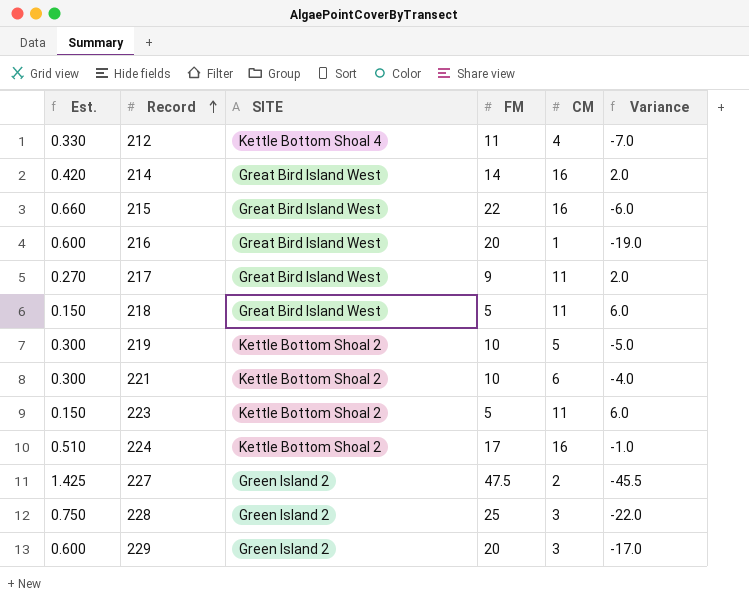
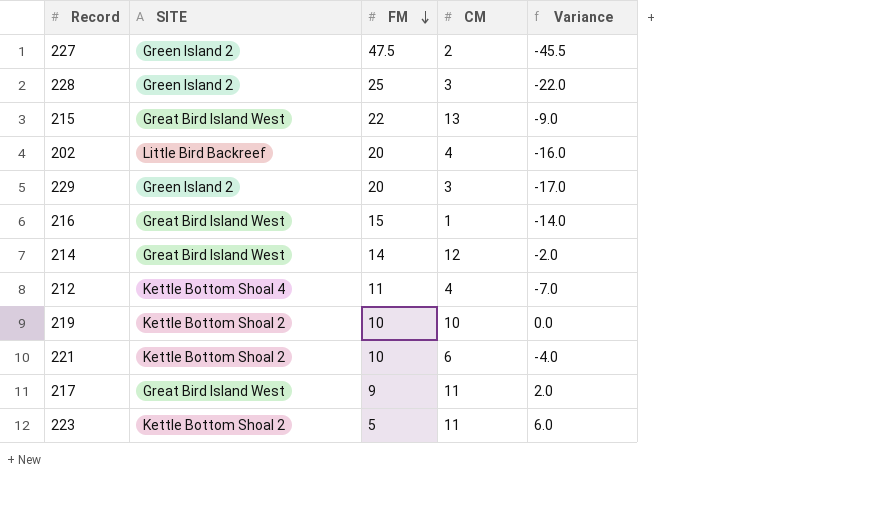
row order: Record ascending -> FM descending
column Est. | formula: [FM] * 0.03 -> none
row 218: 0.150 | Great Bird Island West | 5 | 11 | 6.0 -> none
row 224: 0.510 | Kettle Bottom Shoal 2 | 17 | 16 | -1.0 -> none
215 | CM: 16 -> 13
215 | Variance: -6.0 -> -9.0
row 202: none -> Little Bird Backreef | 20 | 4 | -16.0
216 | FM: 20 -> 15
216 | Variance: -19.0 -> -14.0
214 | CM: 16 -> 12
214 | Variance: 2.0 -> -2.0
219 | CM: 5 -> 10
219 | Variance: -5.0 -> 0.0

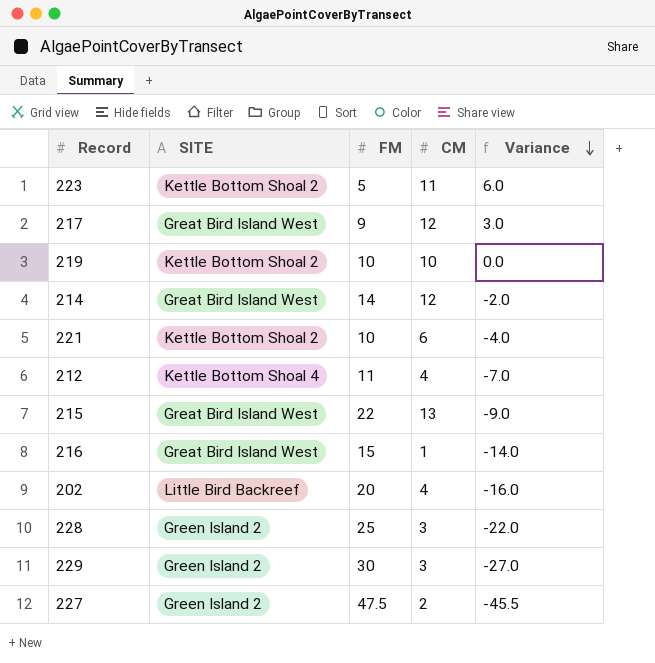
row order: FM descending -> Variance descending
217 | CM: 11 -> 12
217 | Variance: 2.0 -> 3.0
229 | FM: 20 -> 30
229 | Variance: -17.0 -> -27.0

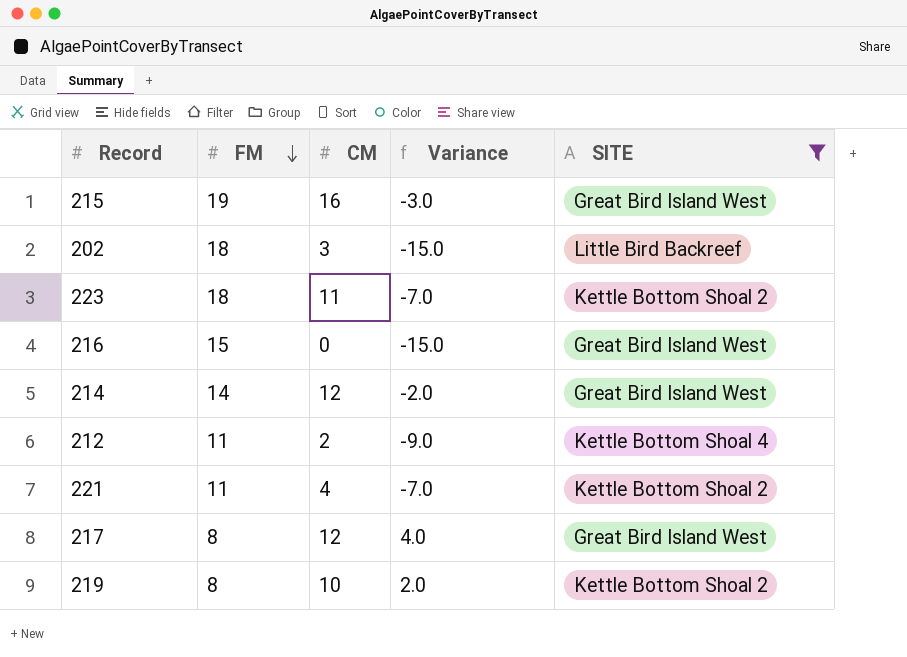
filter: none -> SITE != Green Island 2
row order: Variance descending -> FM descending
column SITE | position: 2 -> 5
215 | FM: 22 -> 19
215 | CM: 13 -> 16
215 | Variance: -9.0 -> -3.0
202 | FM: 20 -> 18
202 | CM: 4 -> 3
202 | Variance: -16.0 -> -15.0
223 | FM: 5 -> 18
223 | Variance: 6.0 -> -7.0
216 | CM: 1 -> 0
216 | Variance: -14.0 -> -15.0
212 | CM: 4 -> 2
212 | Variance: -7.0 -> -9.0
221 | FM: 10 -> 11
221 | CM: 6 -> 4
221 | Variance: -4.0 -> -7.0
217 | FM: 9 -> 8
217 | Variance: 3.0 -> 4.0
219 | FM: 10 -> 8
219 | Variance: 0.0 -> 2.0

